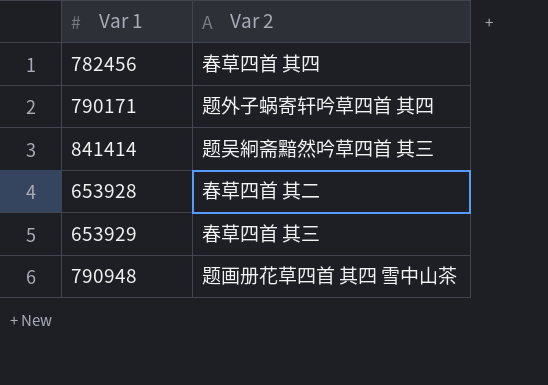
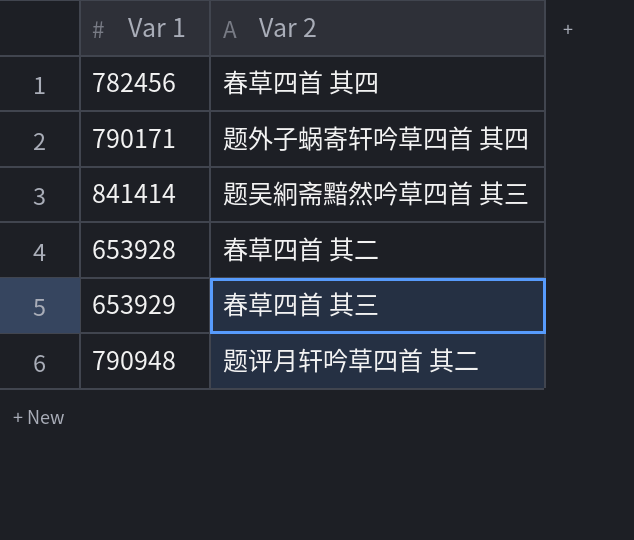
790948 | Var 2: 题画册花草四首 其四 雪中山茶 -> 题评月轩吟草四首 其二

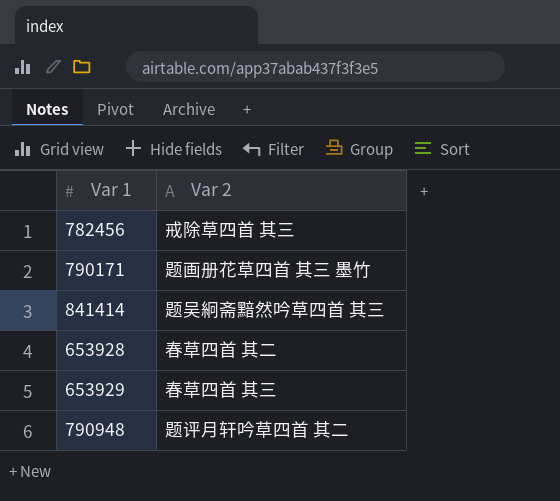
782456 | Var 2: 春草四首 其四 -> 戒除草四首 其三
790171 | Var 2: 题外子蜗寄轩吟草四首 其四 -> 题画册花草四首 其三 墨竹

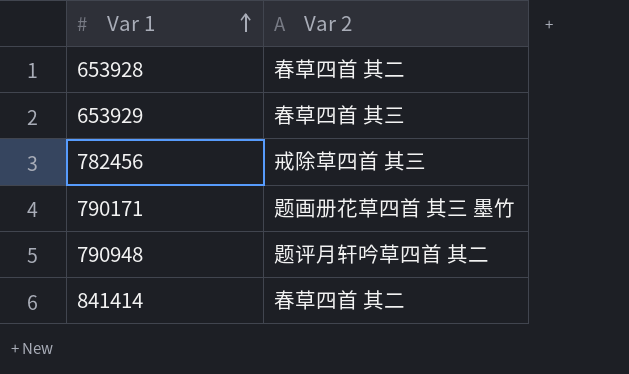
row order: none -> Var 1 ascending
841414 | Var 2: 题吴絅斋黯然吟草四首 其三 -> 春草四首 其二

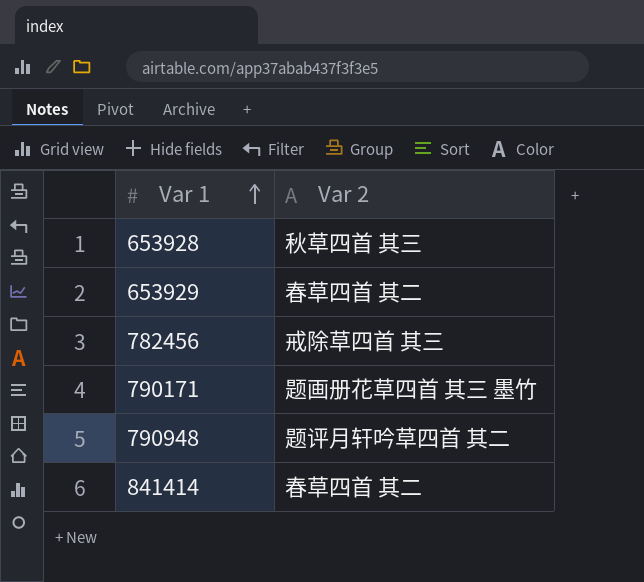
653928 | Var 2: 春草四首 其二 -> 秋草四首 其三
653929 | Var 2: 春草四首 其三 -> 春草四首 其二

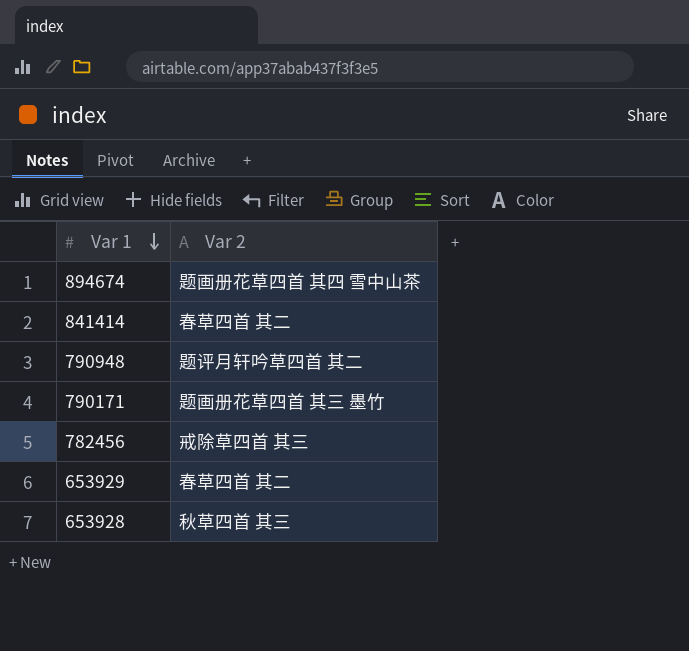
row order: Var 1 ascending -> Var 1 descending
row 894674: none -> 题画册花草四首 其四 雪中山茶

